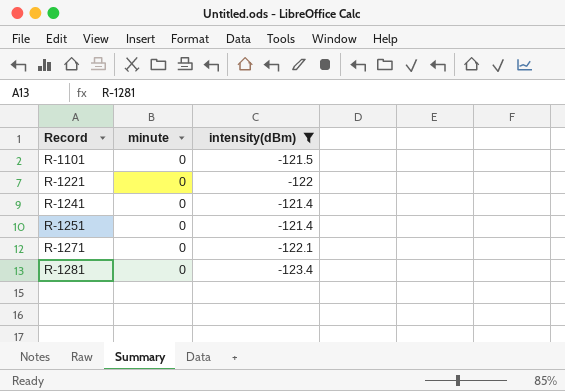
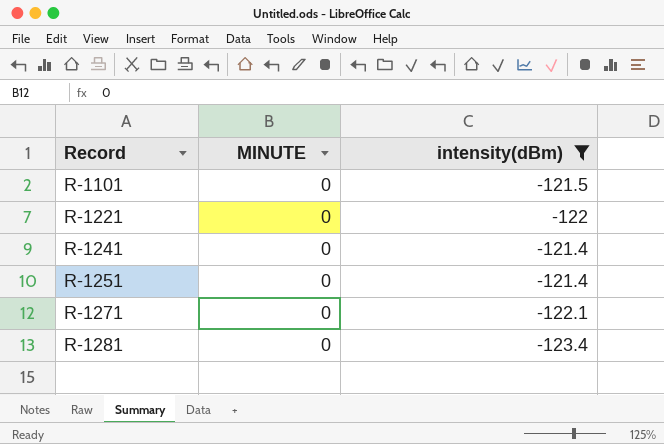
column name: minute -> MINUTE

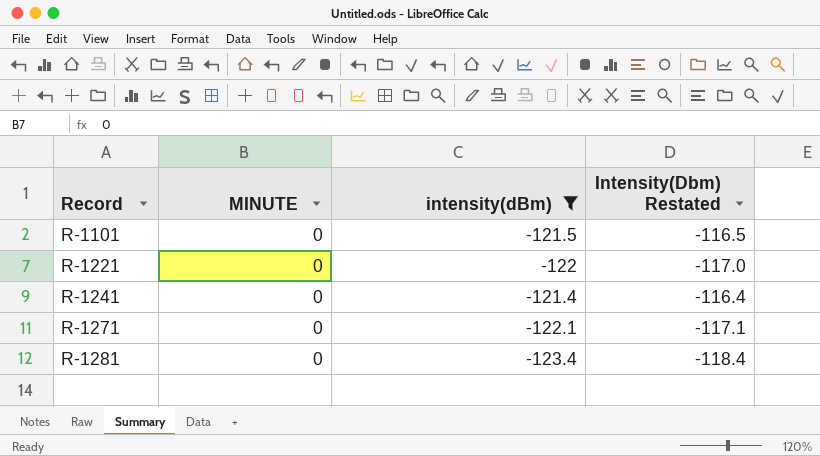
column Intensity(Dbm) Restated | formula: none -> [intensity(dBm)] + 5
row R-1251: 0 | -121.4 -> none

